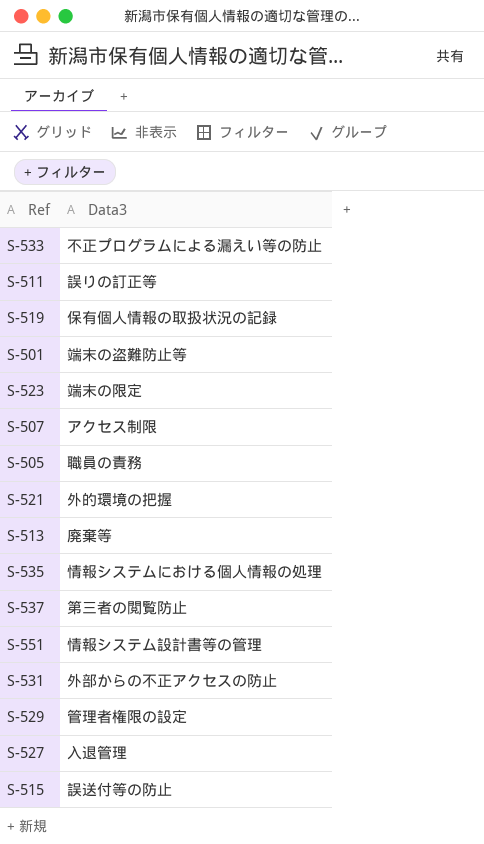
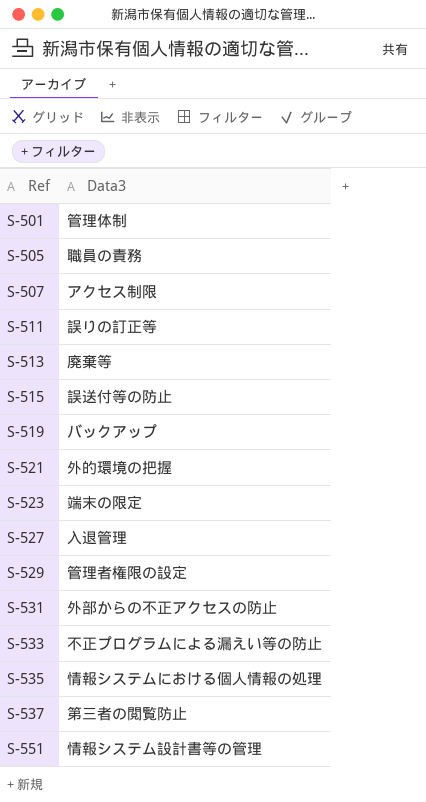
row order: none -> Ref ascending
S-501 | Data3: 端末の盗難防止等 -> 管理体制
S-519 | Data3: 保有個人情報の取扱状況の記録 -> バックアップ

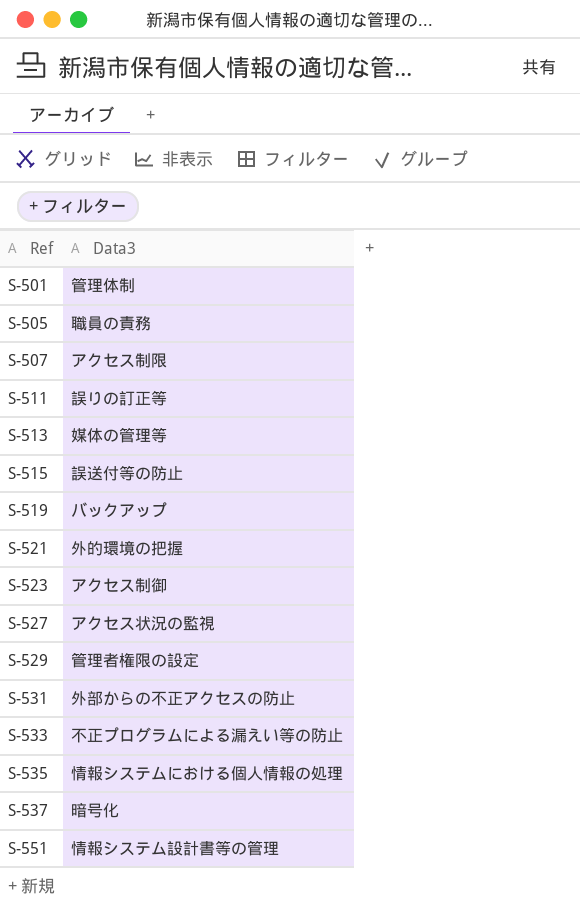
S-513 | Data3: 廃棄等 -> 媒体の管理等
S-523 | Data3: 端末の限定 -> アクセス制御
S-527 | Data3: 入退管理 -> アクセス状況の監視
S-537 | Data3: 第三者の閲覧防止 -> 暗号化

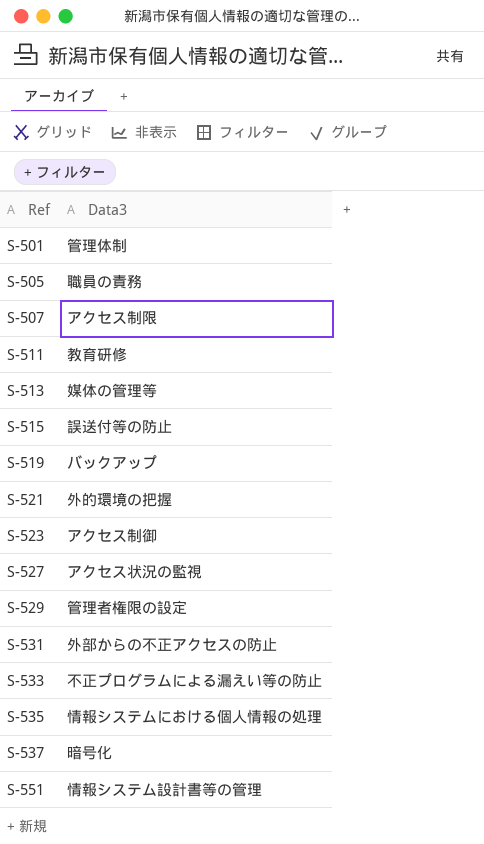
S-511 | Data3: 誤りの訂正等 -> 教育研修

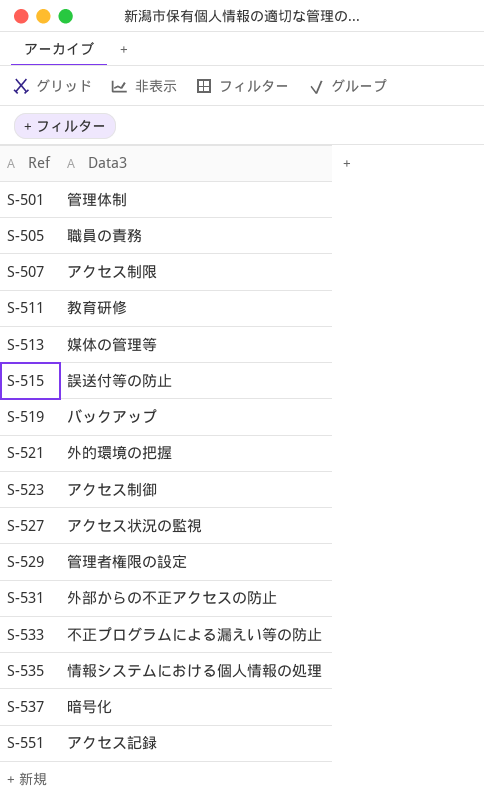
S-551 | Data3: 情報システム設計書等の管理 -> アクセス記録

